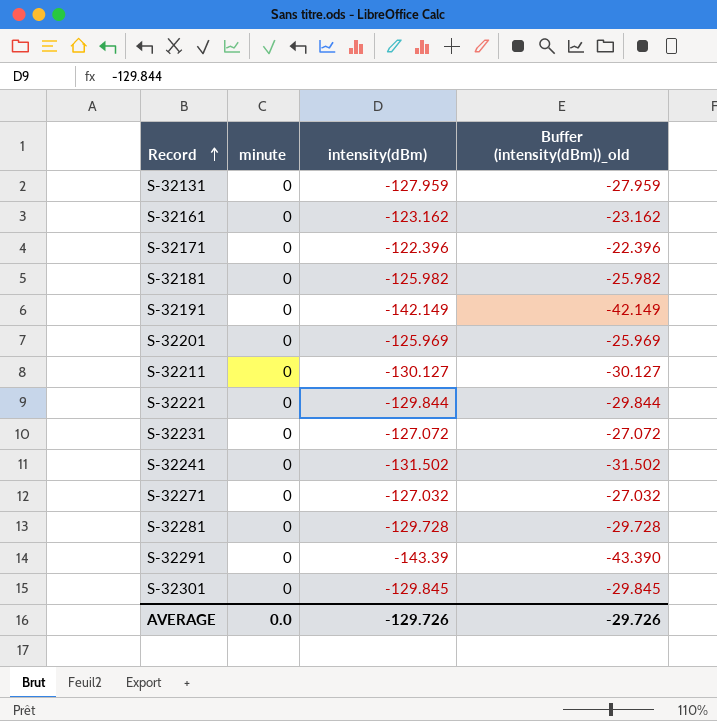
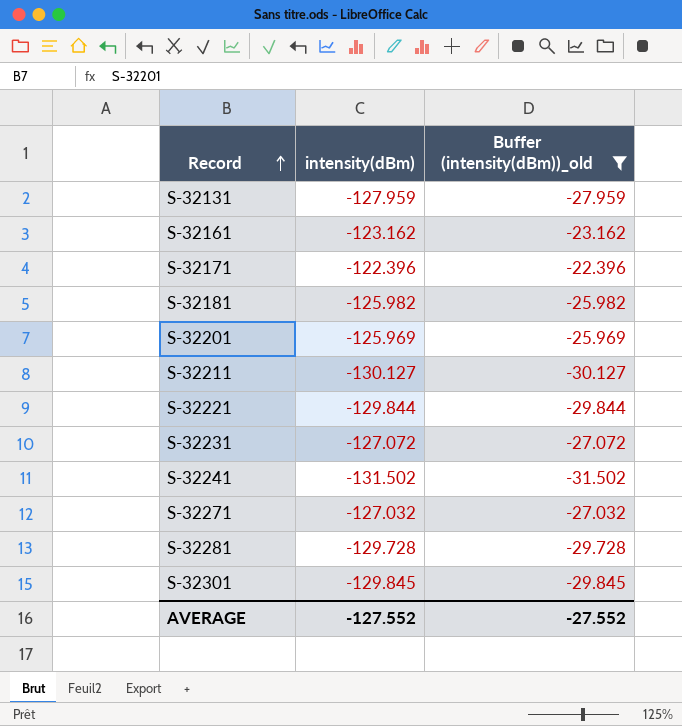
filter: none -> Buffer (intensity(dBm))_old >= -31.502
column minute | position: 2 -> none
AVERAGE | intensity(dBm): -129.726 -> -127.552
AVERAGE | Buffer (intensity(dBm))_old: -29.726 -> -27.552

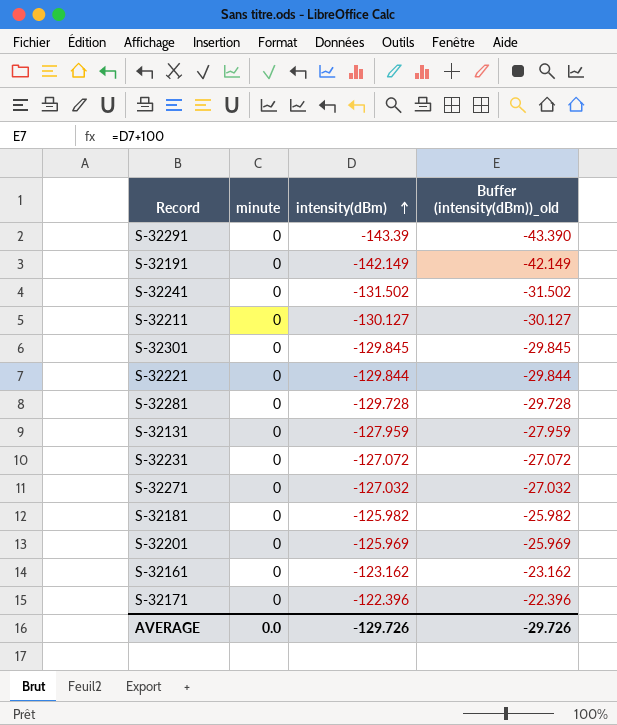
filter: Buffer (intensity(dBm))_old >= -31.502 -> none
row order: Record ascending -> intensity(dBm) ascending
column minute | position: none -> 2
AVERAGE | intensity(dBm): -127.552 -> -129.726
AVERAGE | Buffer (intensity(dBm))_old: -27.552 -> -29.726

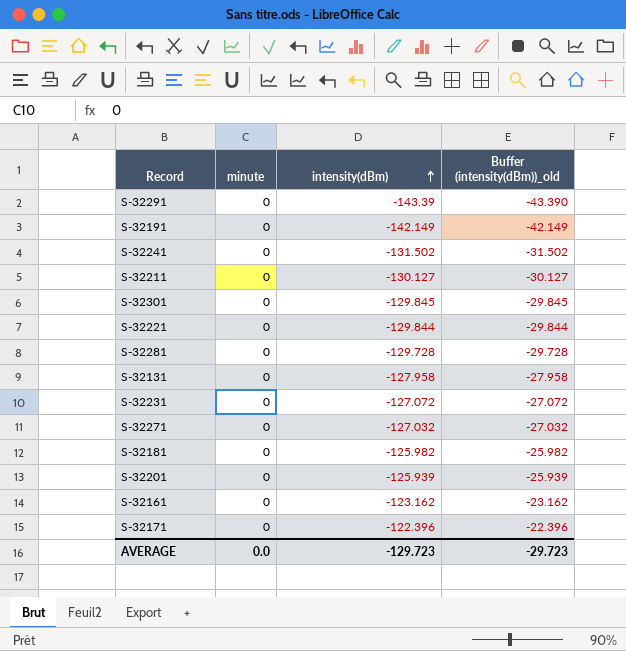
S-32131 | intensity(dBm): -127.959 -> -127.958
S-32131 | Buffer (intensity(dBm))_old: -27.959 -> -27.958
S-32201 | intensity(dBm): -125.969 -> -125.939
S-32201 | Buffer (intensity(dBm))_old: -25.969 -> -25.939
AVERAGE | intensity(dBm): -129.726 -> -129.723
AVERAGE | Buffer (intensity(dBm))_old: -29.726 -> -29.723

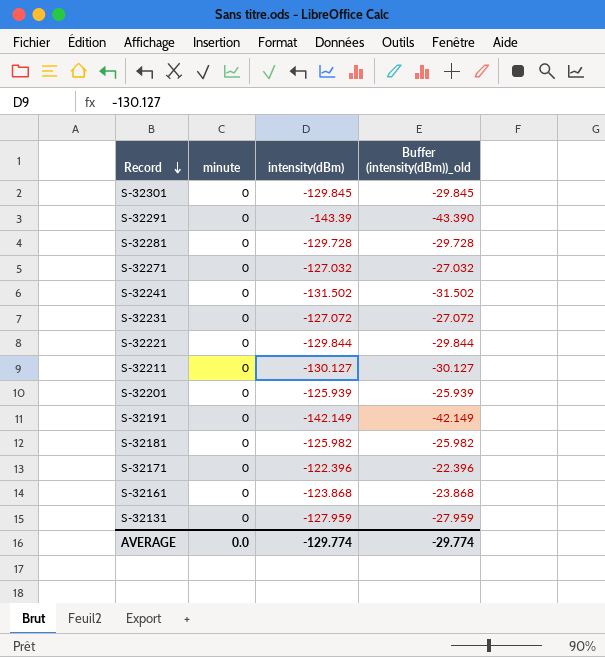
row order: intensity(dBm) ascending -> Record descending
S-32161 | intensity(dBm): -123.162 -> -123.868
S-32161 | Buffer (intensity(dBm))_old: -23.162 -> -23.868
S-32131 | intensity(dBm): -127.958 -> -127.959
S-32131 | Buffer (intensity(dBm))_old: -27.958 -> -27.959
AVERAGE | intensity(dBm): -129.723 -> -129.774
AVERAGE | Buffer (intensity(dBm))_old: -29.723 -> -29.774

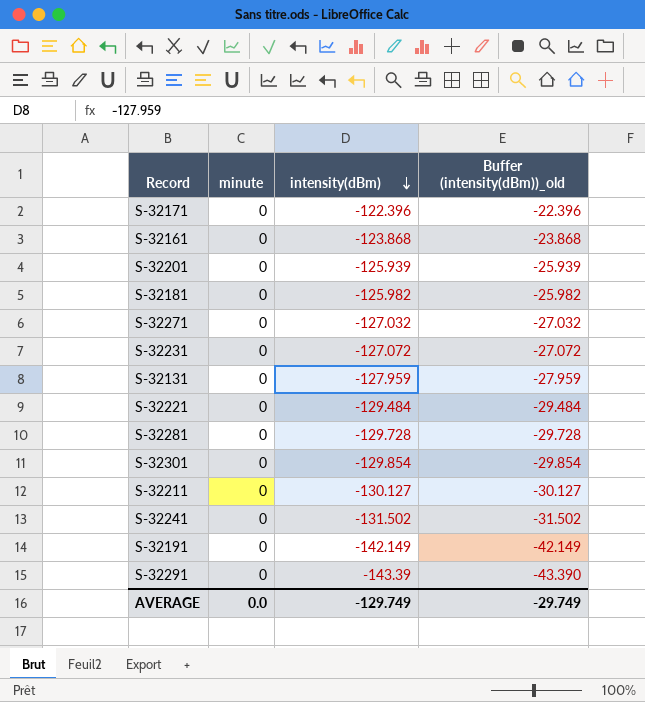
row order: Record descending -> intensity(dBm) descending
S-32221 | intensity(dBm): -129.844 -> -129.484
S-32221 | Buffer (intensity(dBm))_old: -29.844 -> -29.484
S-32301 | intensity(dBm): -129.845 -> -129.854
S-32301 | Buffer (intensity(dBm))_old: -29.845 -> -29.854
AVERAGE | intensity(dBm): -129.774 -> -129.749
AVERAGE | Buffer (intensity(dBm))_old: -29.774 -> -29.749

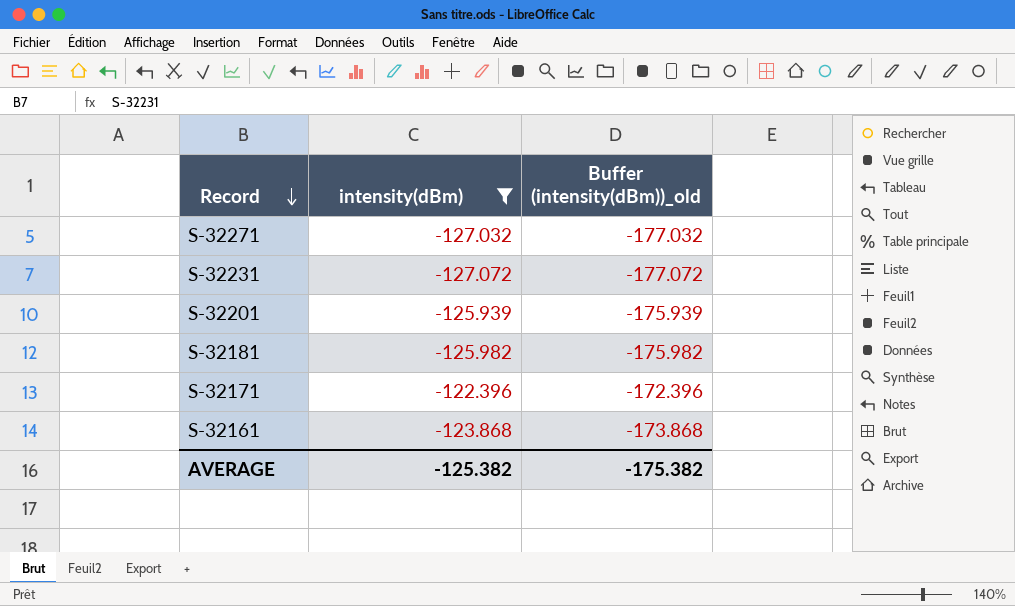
filter: none -> intensity(dBm) >= -127.072
row order: intensity(dBm) descending -> Record descending
column minute | position: 2 -> none
column Buffer (intensity(dBm))_old | formula: [intensity(dBm)] + 100 -> [intensity(dBm)] - 50
AVERAGE | intensity(dBm): -129.749 -> -125.382
AVERAGE | Buffer (intensity(dBm))_old: -29.749 -> -175.382

